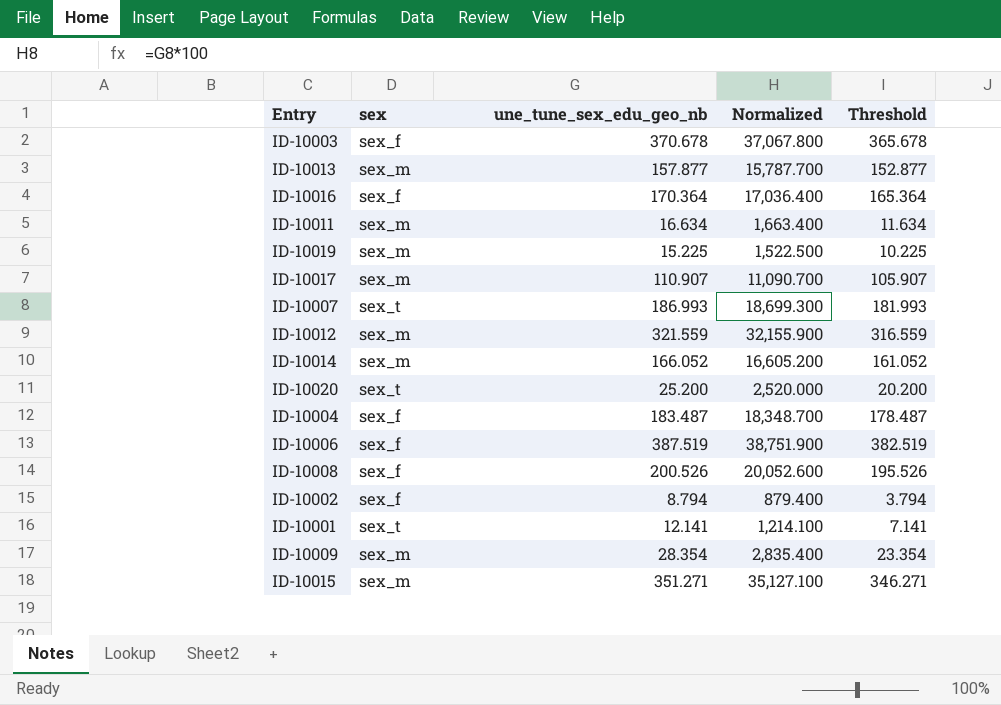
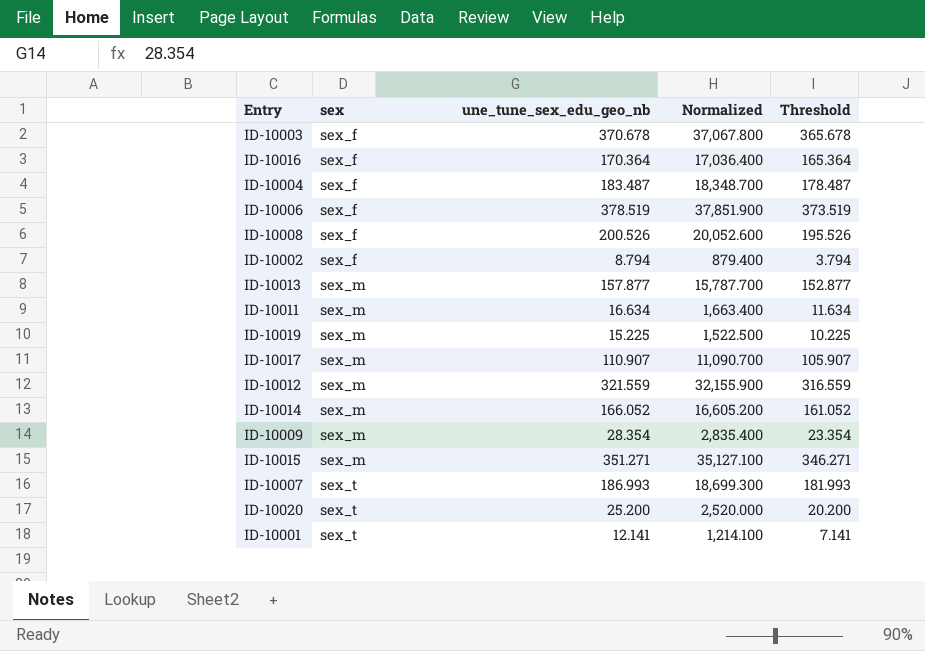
row order: none -> sex ascending
ID-10006 | une_tune_sex_edu_geo_nb: 387.519 -> 378.519
ID-10006 | Normalized: 38,751.900 -> 37,851.900
ID-10006 | Threshold: 382.519 -> 373.519

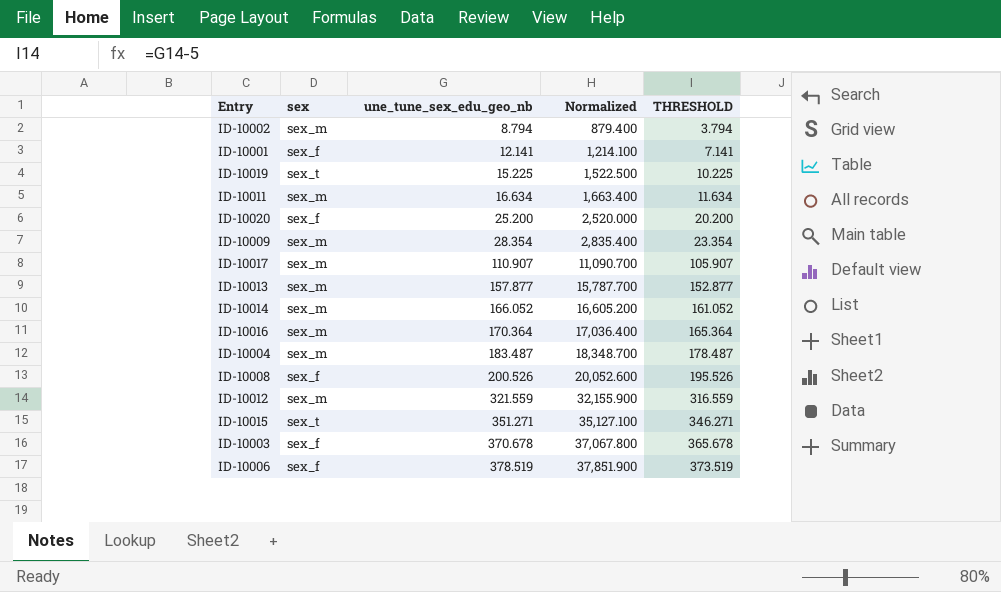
row order: sex ascending -> une_tune_sex_edu_geo_nb ascending
column name: Threshold -> THRESHOLD
row ID-10007: sex_t | 186.993 | 18,699.300 | 181.993 -> none
ID-10002 | sex: sex_f -> sex_m
ID-10001 | sex: sex_t -> sex_f
ID-10019 | sex: sex_m -> sex_t
ID-10020 | sex: sex_t -> sex_f
ID-10016 | sex: sex_f -> sex_m
ID-10004 | sex: sex_f -> sex_m
ID-10015 | sex: sex_m -> sex_t

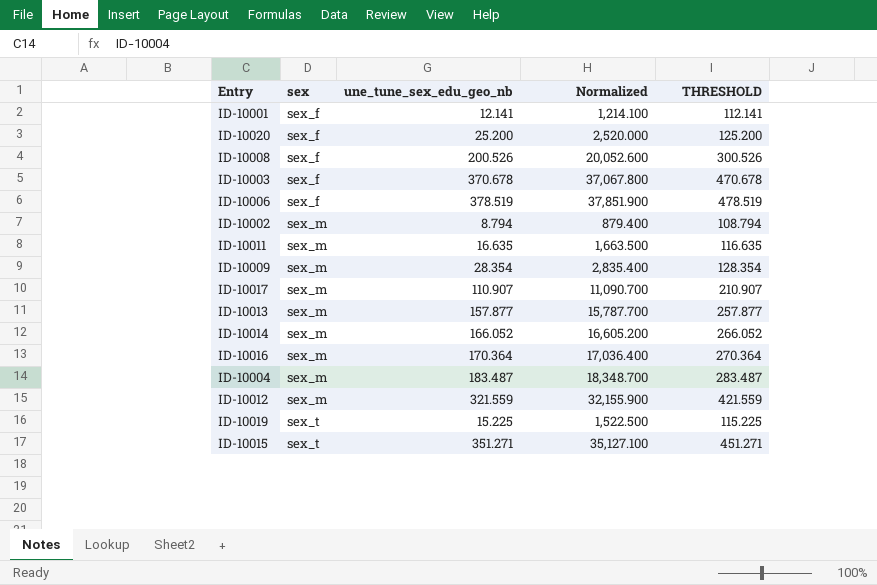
row order: une_tune_sex_edu_geo_nb ascending -> sex ascending
column THRESHOLD | formula: [une_tune_sex_edu_geo_nb] - 5 -> [une_tune_sex_edu_geo_nb] + 100
ID-10011 | une_tune_sex_edu_geo_nb: 16.634 -> 16.635
ID-10011 | Normalized: 1,663.400 -> 1,663.500

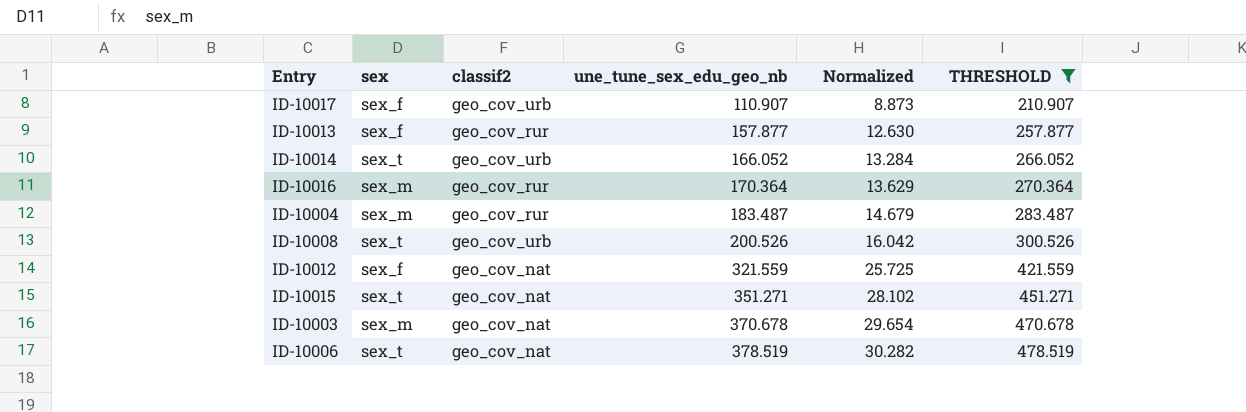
filter: none -> THRESHOLD >= 210.907
row order: sex ascending -> une_tune_sex_edu_geo_nb ascending
column classif2 | position: none -> 3
column Normalized | formula: [une_tune_sex_edu_geo_nb] * 100 -> [une_tune_sex_edu_geo_nb] * 0.08
ID-10017 | sex: sex_m -> sex_f
ID-10013 | sex: sex_m -> sex_f
ID-10014 | sex: sex_m -> sex_t
ID-10008 | sex: sex_f -> sex_t
ID-10012 | sex: sex_m -> sex_f
ID-10003 | sex: sex_f -> sex_m
ID-10006 | sex: sex_f -> sex_t

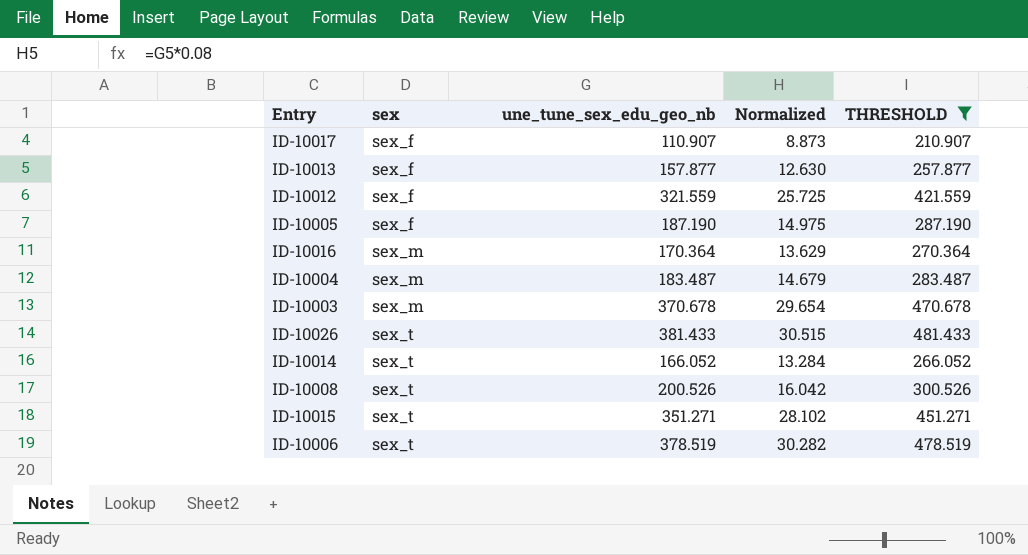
row order: une_tune_sex_edu_geo_nb ascending -> sex ascending
column classif2 | position: 3 -> none
row ID-10005: none -> sex_f | 187.190 | 14.975 | 287.190
row ID-10026: none -> sex_t | 381.433 | 30.515 | 481.433

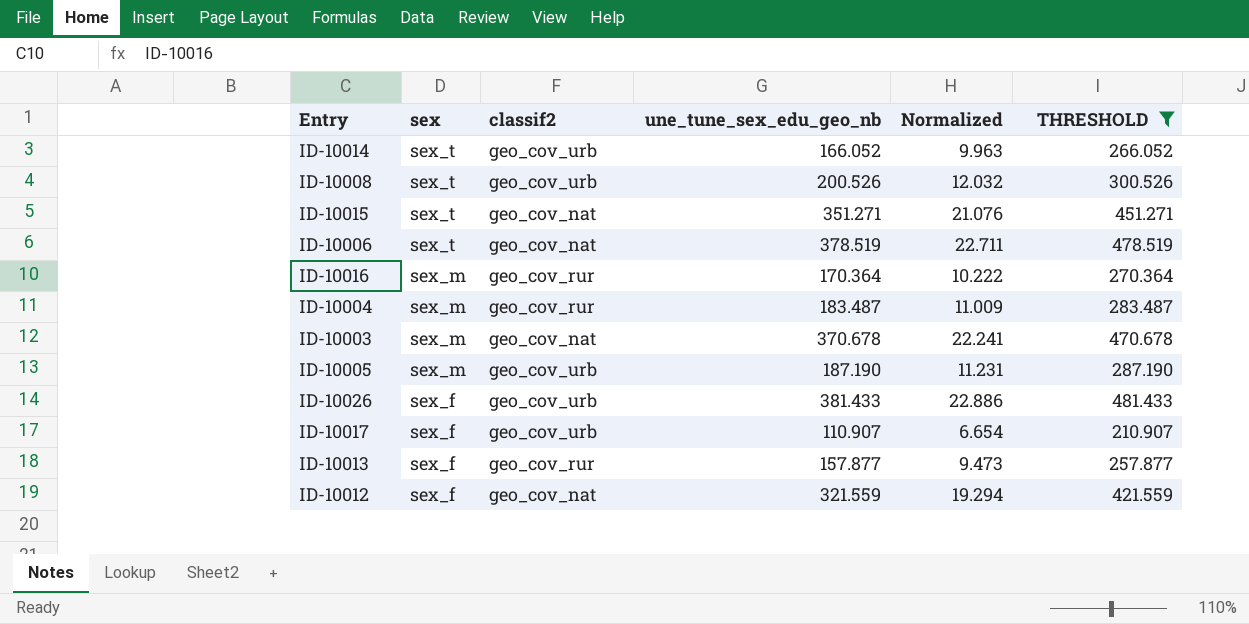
row order: sex ascending -> sex descending
column classif2 | position: none -> 3
column Normalized | formula: [une_tune_sex_edu_geo_nb] * 0.08 -> [une_tune_sex_edu_geo_nb] * 0.06
ID-10005 | sex: sex_f -> sex_m
ID-10026 | sex: sex_t -> sex_f

